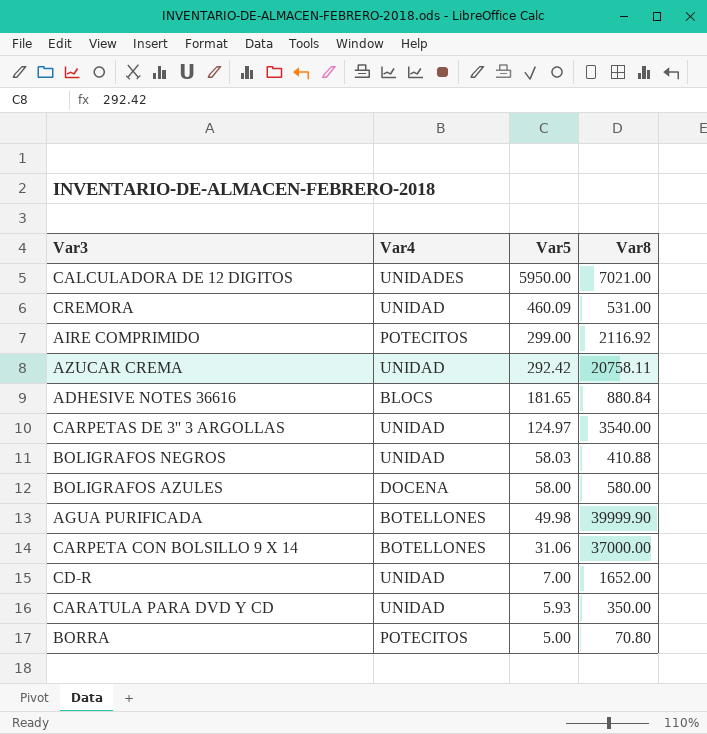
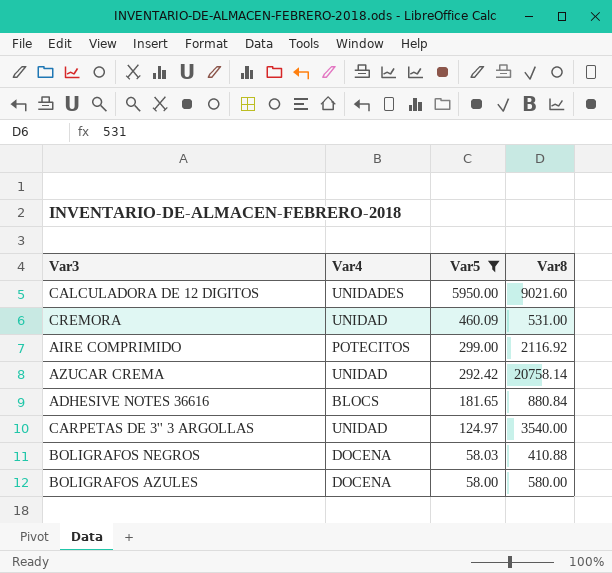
filter: none -> Var5 >= 58.00
CALCULADORA DE 12 DIGITOS | Var8: 7021.00 -> 9021.60
AZUCAR CREMA | Var8: 20758.11 -> 20758.14
BOLIGRAFOS NEGROS | Var4: UNIDAD -> DOCENA

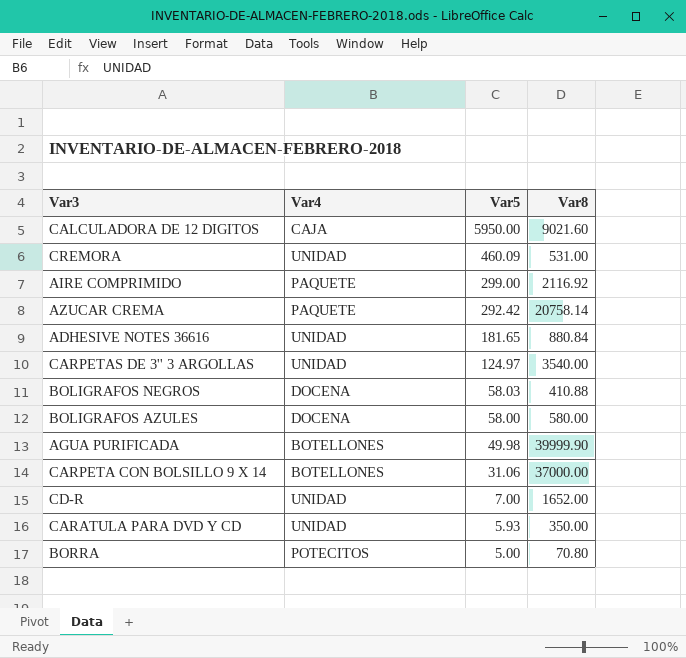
filter: Var5 >= 58.00 -> none
CALCULADORA DE 12 DIGITOS | Var4: UNIDADES -> CAJA
AIRE COMPRIMIDO | Var4: POTECITOS -> PAQUETE
AZUCAR CREMA | Var4: UNIDAD -> PAQUETE
ADHESIVE NOTES 36616 | Var4: BLOCS -> UNIDAD

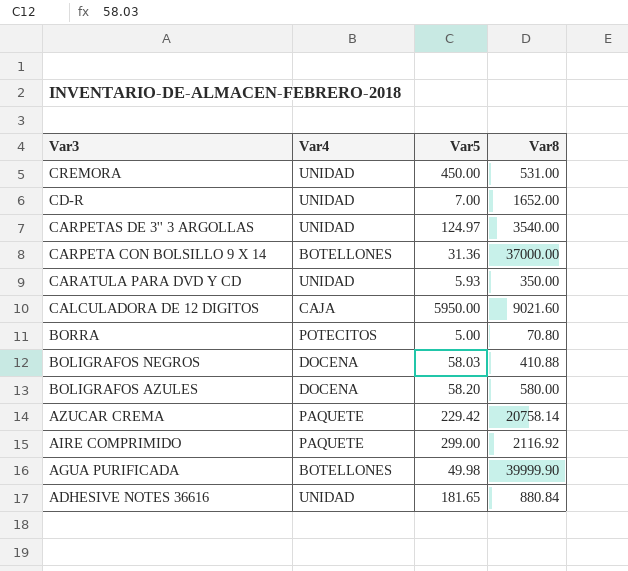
row order: Var5 descending -> Var3 descending
CREMORA | Var5: 460.09 -> 450.00
CARPETA CON BOLSILLO 9 X 14 | Var5: 31.06 -> 31.36
BOLIGRAFOS AZULES | Var5: 58.00 -> 58.20
AZUCAR CREMA | Var5: 292.42 -> 229.42

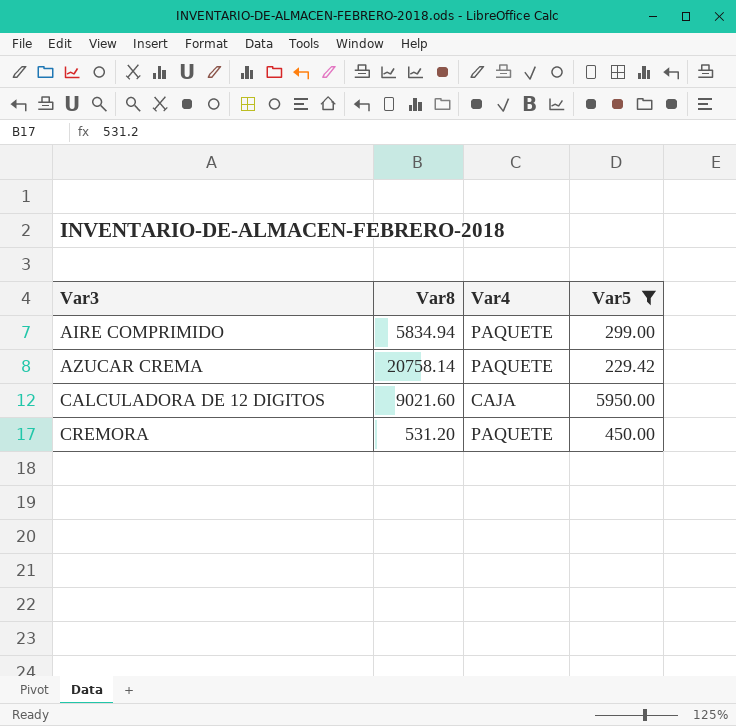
filter: none -> Var5 >= 229.42
row order: Var3 descending -> Var3 ascending
column Var8 | position: 4 -> 2
AIRE COMPRIMIDO | Var8: 2116.92 -> 5834.94
CREMORA | Var8: 531.00 -> 531.20
CREMORA | Var4: UNIDAD -> PAQUETE

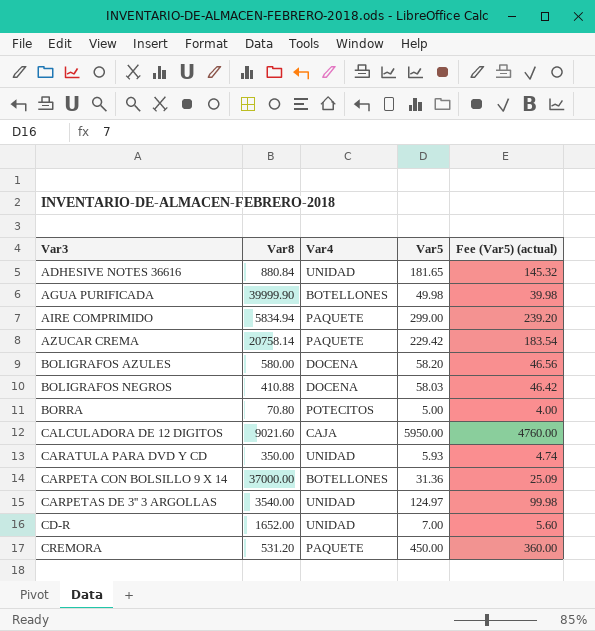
filter: Var5 >= 229.42 -> none
column Fee (Var5) (actual) | formula: none -> [Var5] * 0.8

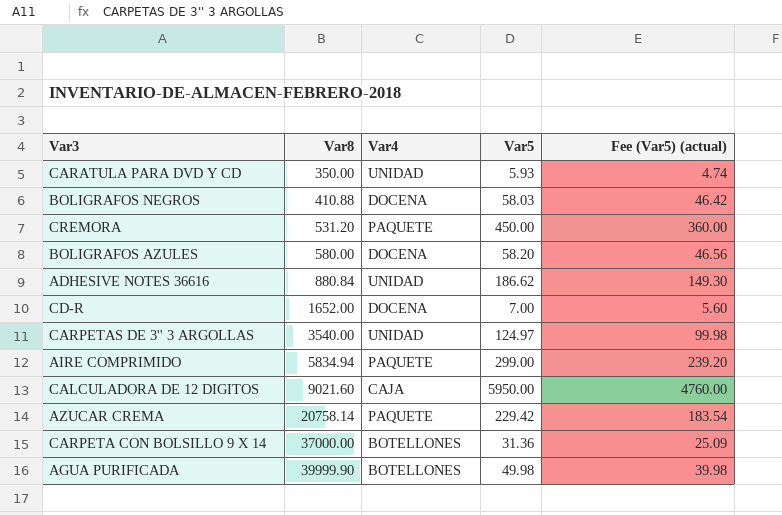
row order: Var3 ascending -> Var8 ascending
row BORRA: 70.80 | POTECITOS | 5.00 | 4.00 -> none
ADHESIVE NOTES 36616 | Var5: 181.65 -> 186.62
ADHESIVE NOTES 36616 | Fee (Var5) (actual): 145.32 -> 149.30
CD-R | Var4: UNIDAD -> DOCENA

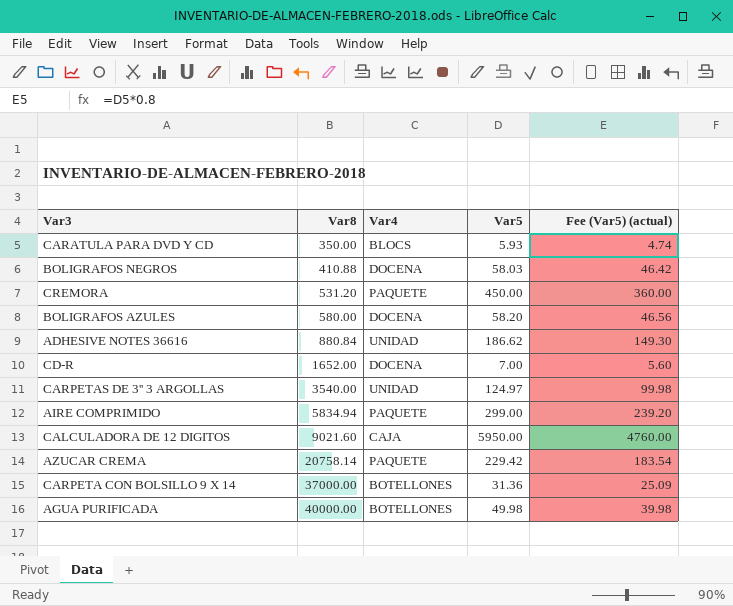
CARATULA PARA DVD Y CD | Var4: UNIDAD -> BLOCS
AGUA PURIFICADA | Var8: 39999.90 -> 40000.00

